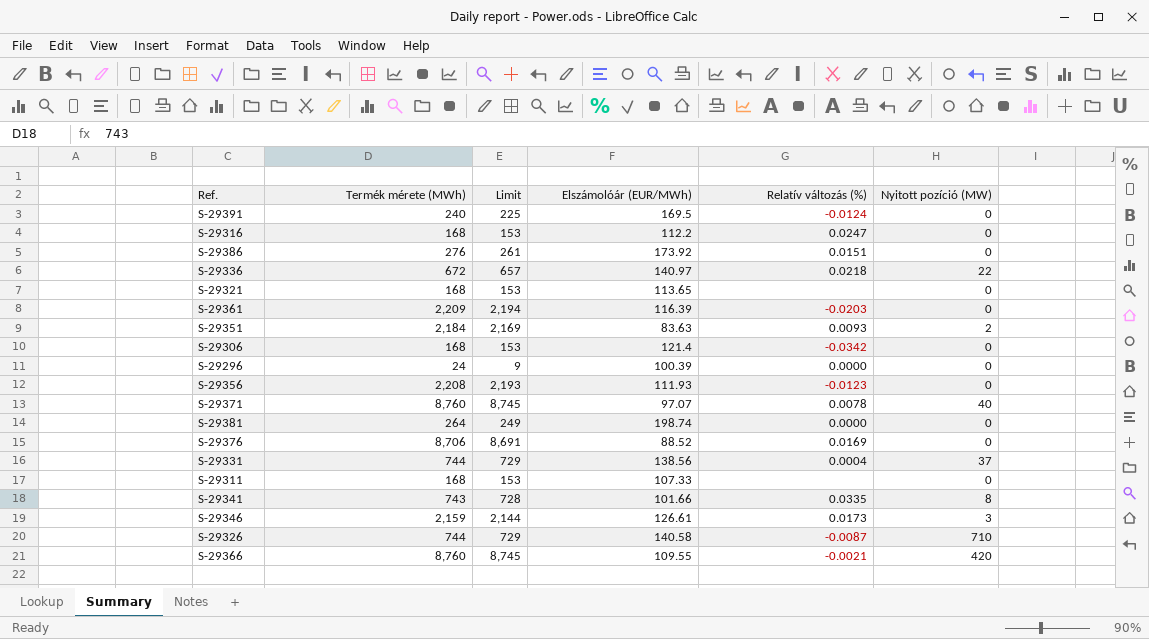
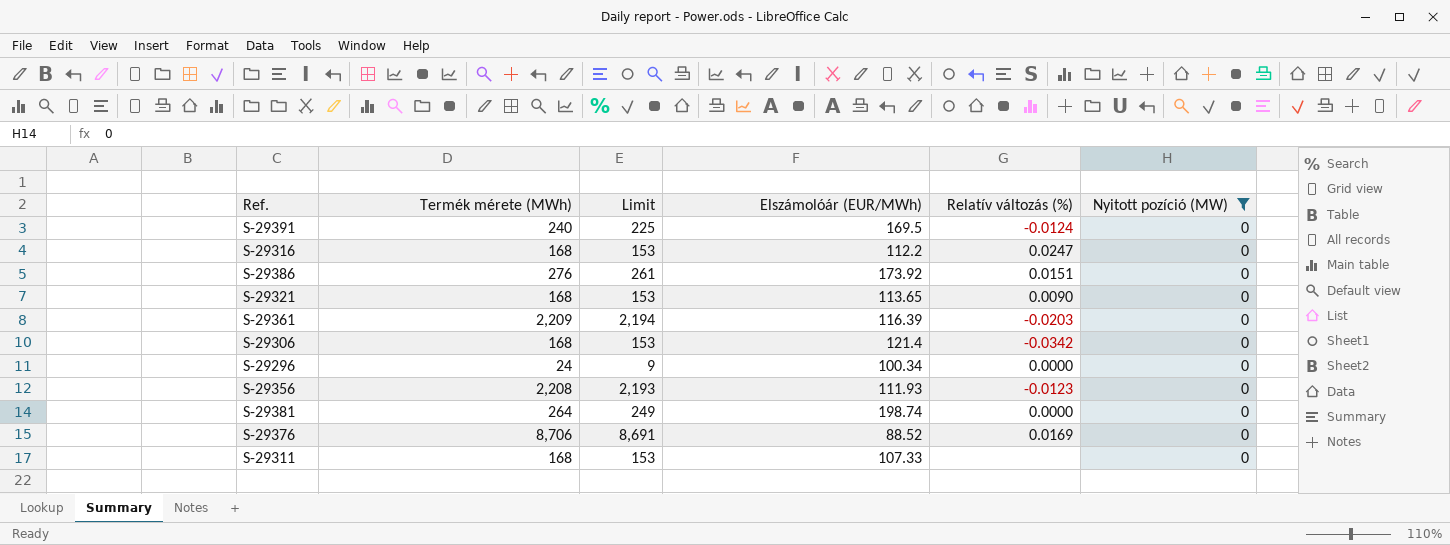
filter: none -> Nyitott pozíció (MW) = 0
S-29321 | Relatív változás (%): none -> 0.0090
S-29296 | Elszámolóár (EUR/MWh): 100.39 -> 100.34

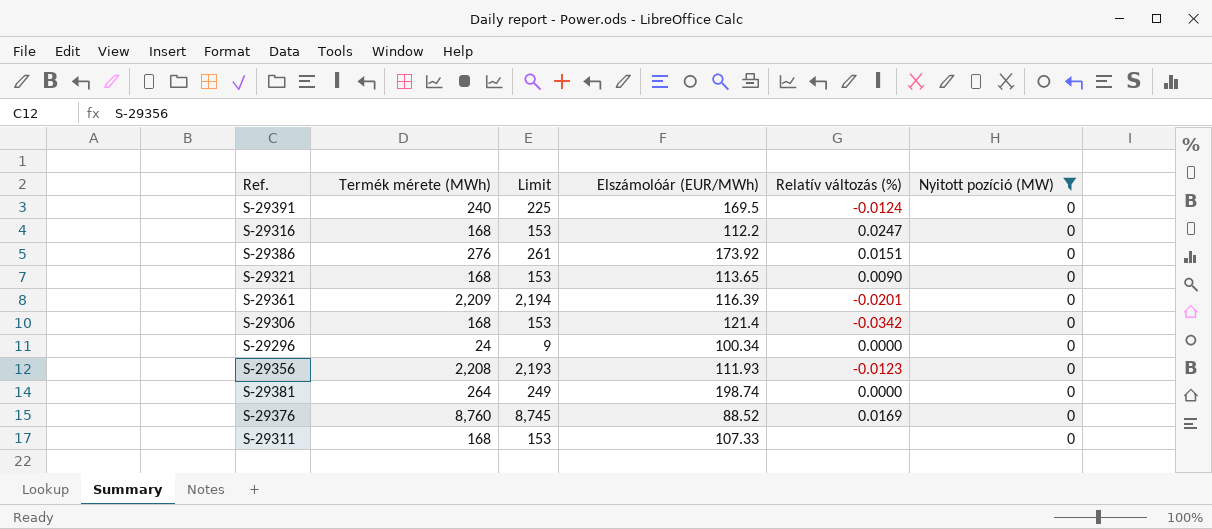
S-29361 | Relatív változás (%): -0.0203 -> -0.0201
S-29376 | Termék mérete (MWh): 8,706 -> 8,760
S-29376 | Limit: 8,691 -> 8,745

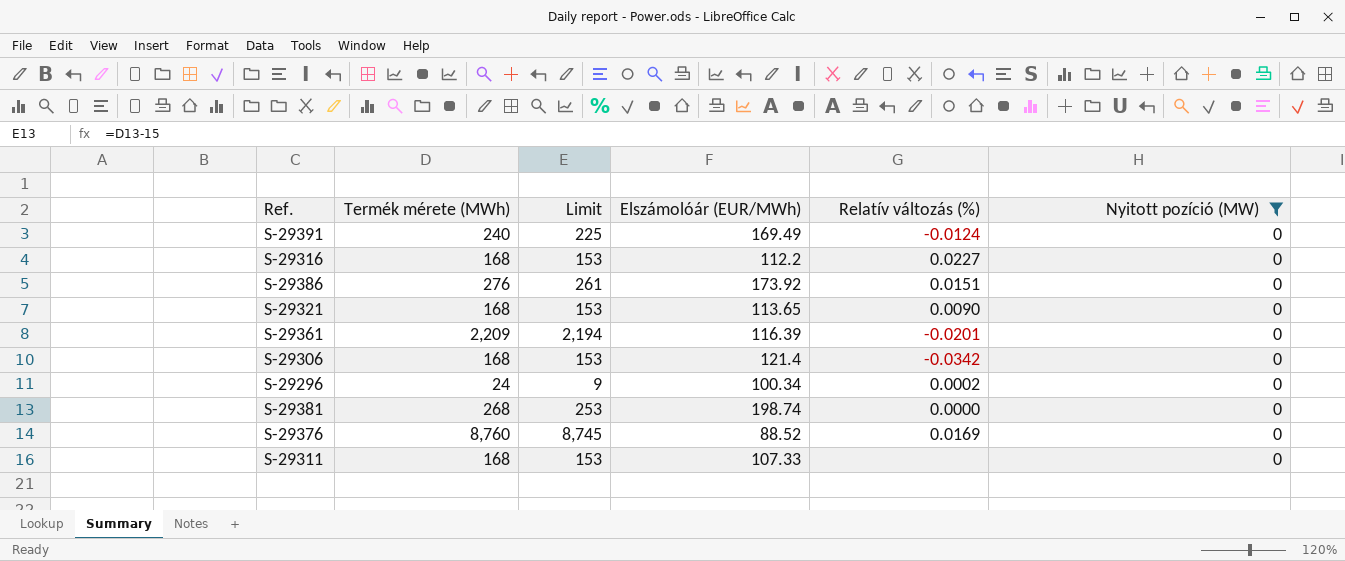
row S-29356: 2,208 | 2,193 | 111.93 | -0.0123 | 0 -> none
S-29391 | Elszámolóár (EUR/MWh): 169.5 -> 169.49
S-29316 | Relatív változás (%): 0.0247 -> 0.0227
S-29296 | Relatív változás (%): 0.0000 -> 0.0002
S-29381 | Termék mérete (MWh): 264 -> 268
S-29381 | Limit: 249 -> 253

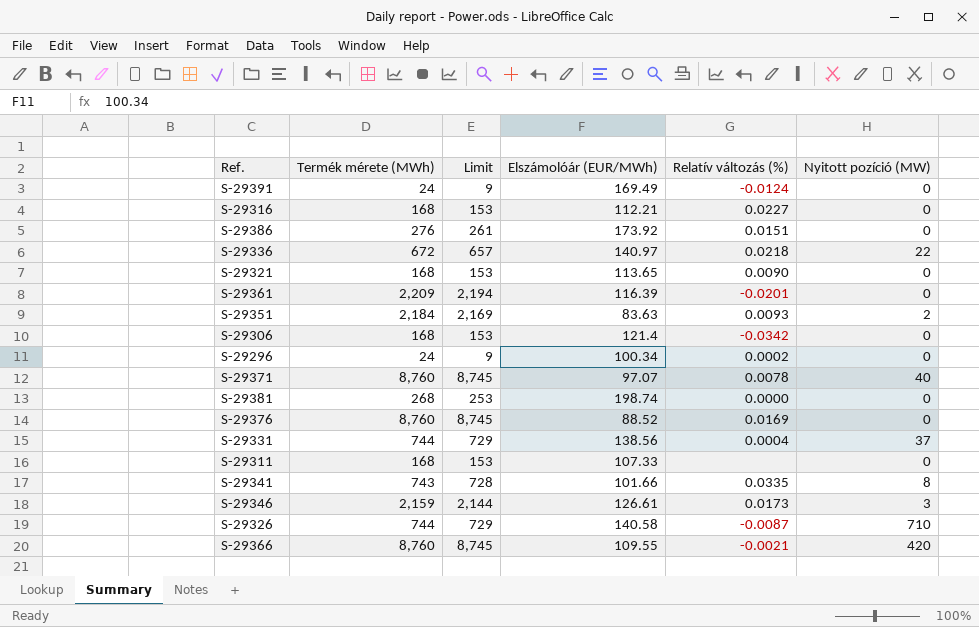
filter: Nyitott pozíció (MW) = 0 -> none
S-29391 | Termék mérete (MWh): 240 -> 24
S-29391 | Limit: 225 -> 9
S-29316 | Elszámolóár (EUR/MWh): 112.2 -> 112.21

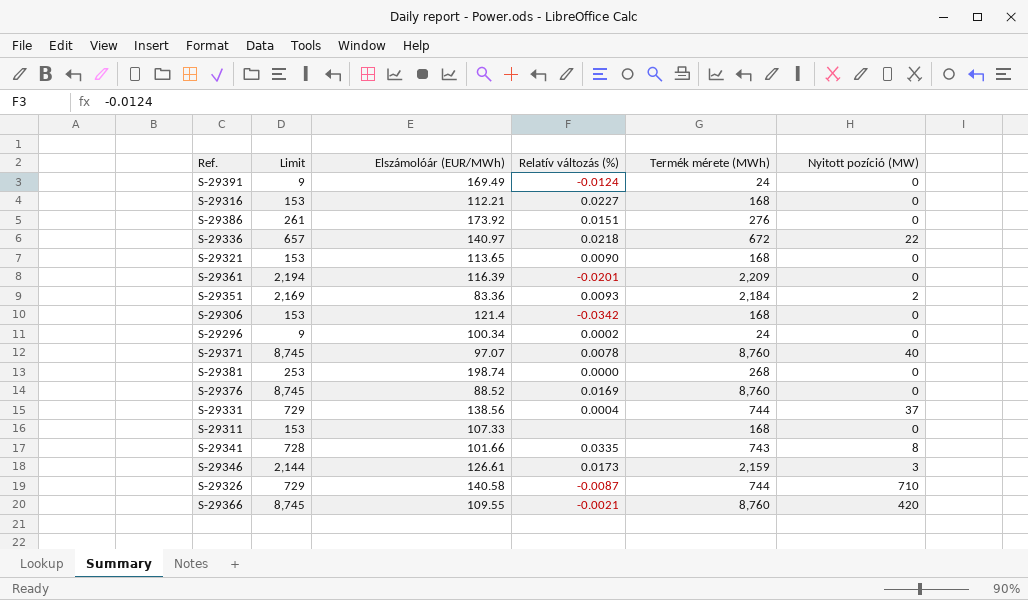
column Termék mérete (MWh) | position: 2 -> 5
S-29351 | Elszámolóár (EUR/MWh): 83.63 -> 83.36

